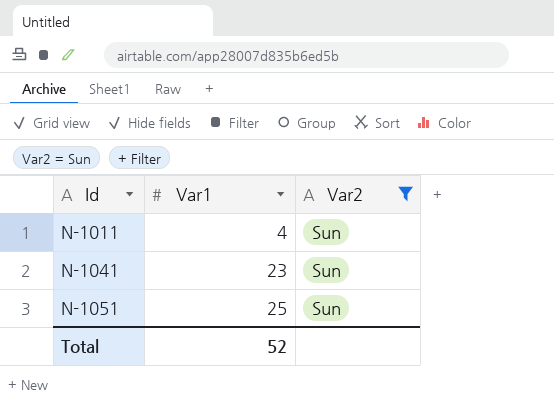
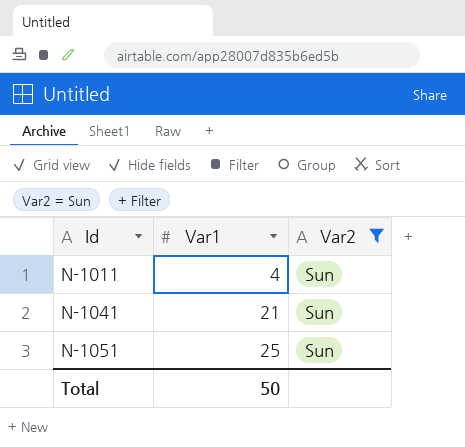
N-1041 | Var1: 23 -> 21
Total | Var1: 52 -> 50

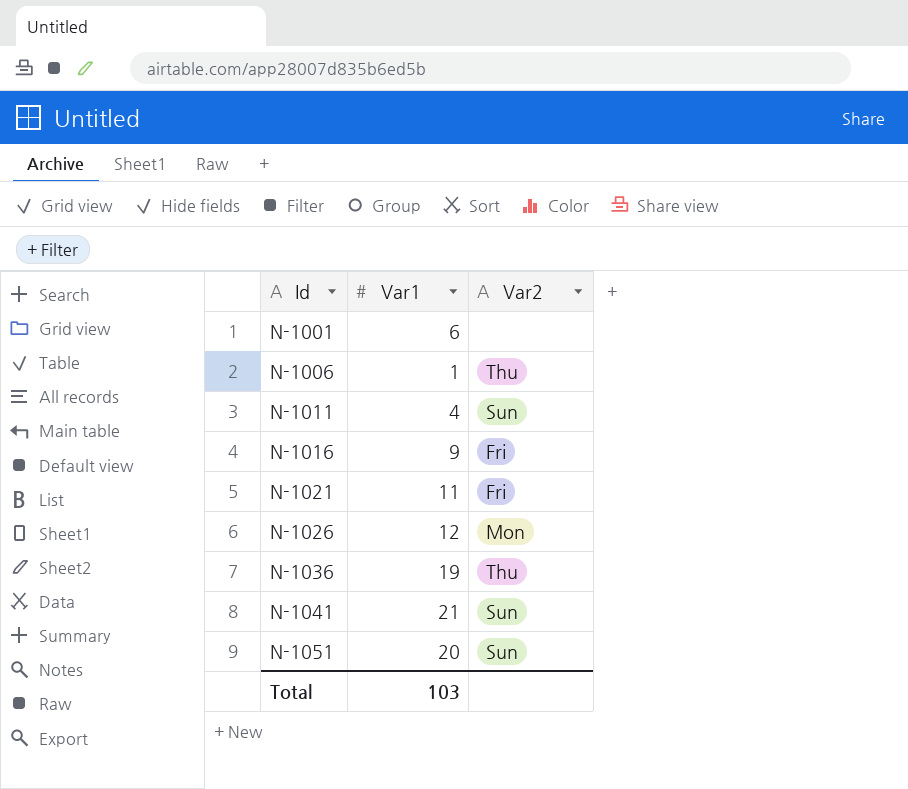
filter: Var2 = Sun -> none
N-1051 | Var1: 25 -> 20
Total | Var1: 50 -> 103

